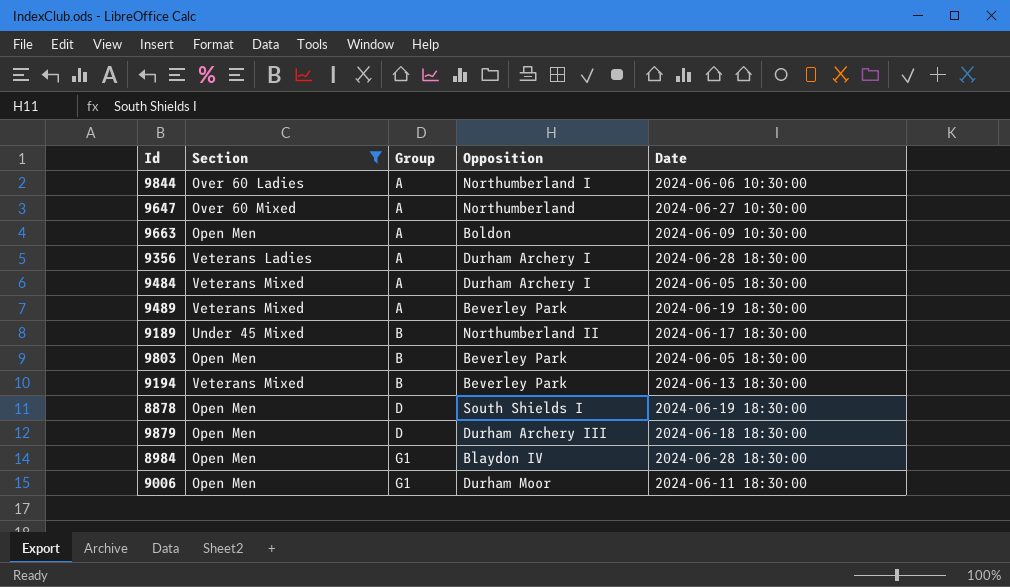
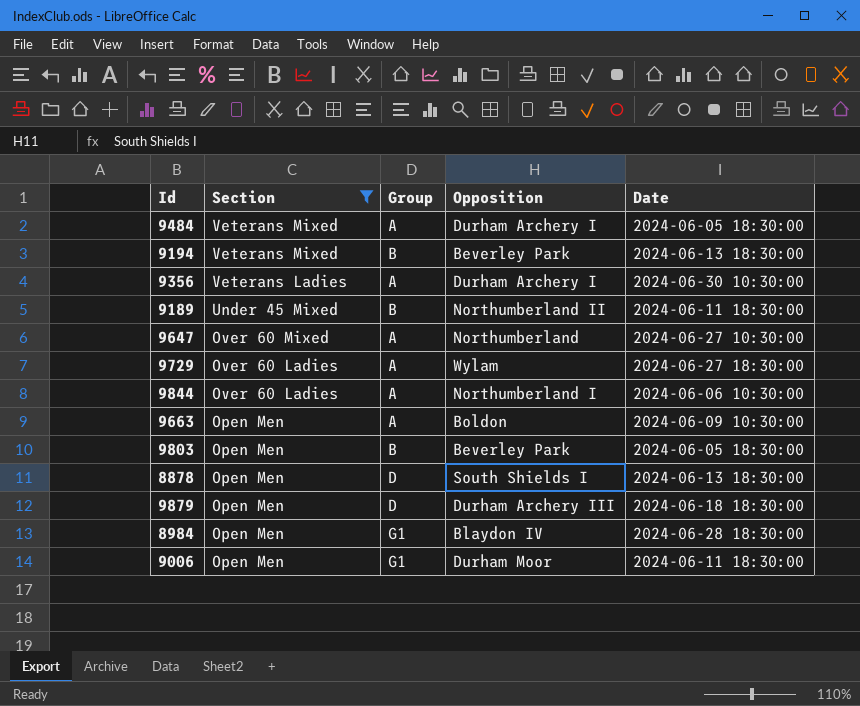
row order: Group ascending -> Section descending
row 9489: Veterans Mixed | A | Beverley Park | 2024-06-19 18:30:00 -> none
9356 | Date: 2024-06-28 18:30:00 -> 2024-06-30 10:30:00
9189 | Date: 2024-06-17 18:30:00 -> 2024-06-11 18:30:00
row 9729: none -> Over 60 Ladies | A | Wylam | 2024-06-27 18:30:00
8878 | Date: 2024-06-19 18:30:00 -> 2024-06-13 18:30:00

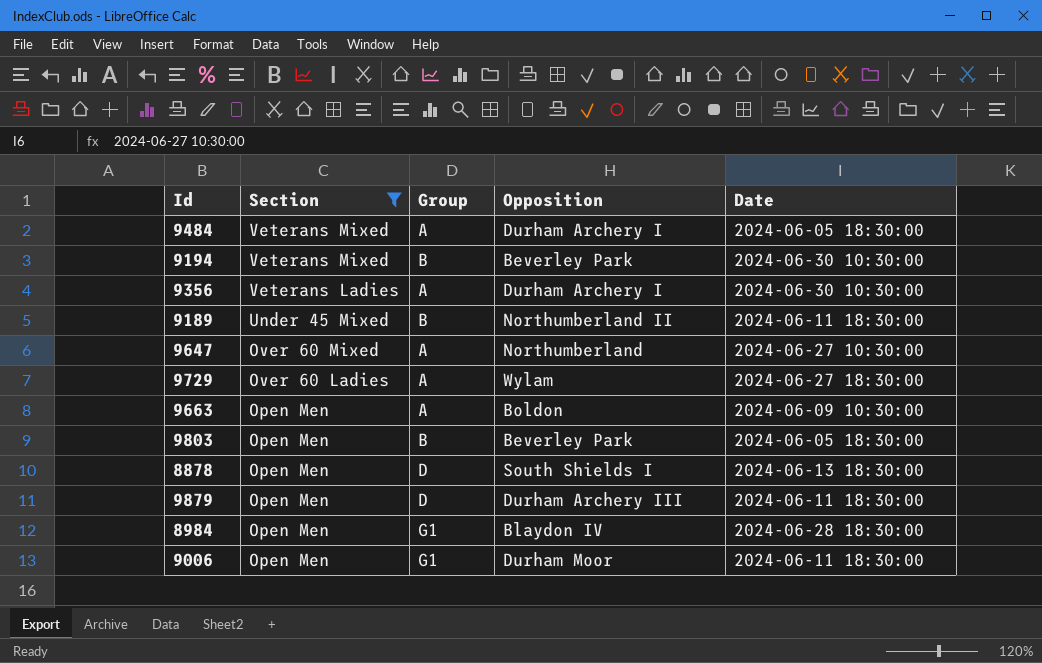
row 9844: Over 60 Ladies | A | Northumberland I | 2024-06-06 10:30:00 -> none
9194 | Date: 2024-06-13 18:30:00 -> 2024-06-30 10:30:00
9879 | Date: 2024-06-18 18:30:00 -> 2024-06-11 18:30:00

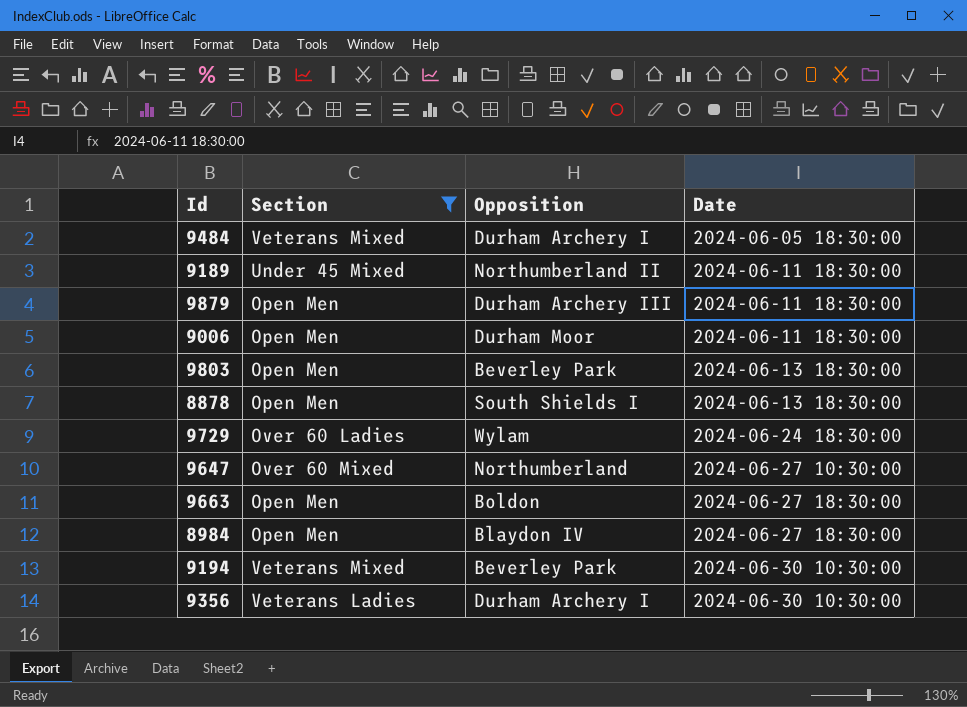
row order: Section descending -> Date ascending
column Group | position: 3 -> none
9803 | Date: 2024-06-05 18:30:00 -> 2024-06-13 18:30:00
9729 | Date: 2024-06-27 18:30:00 -> 2024-06-24 18:30:00
9663 | Date: 2024-06-09 10:30:00 -> 2024-06-27 18:30:00
8984 | Date: 2024-06-28 18:30:00 -> 2024-06-27 18:30:00

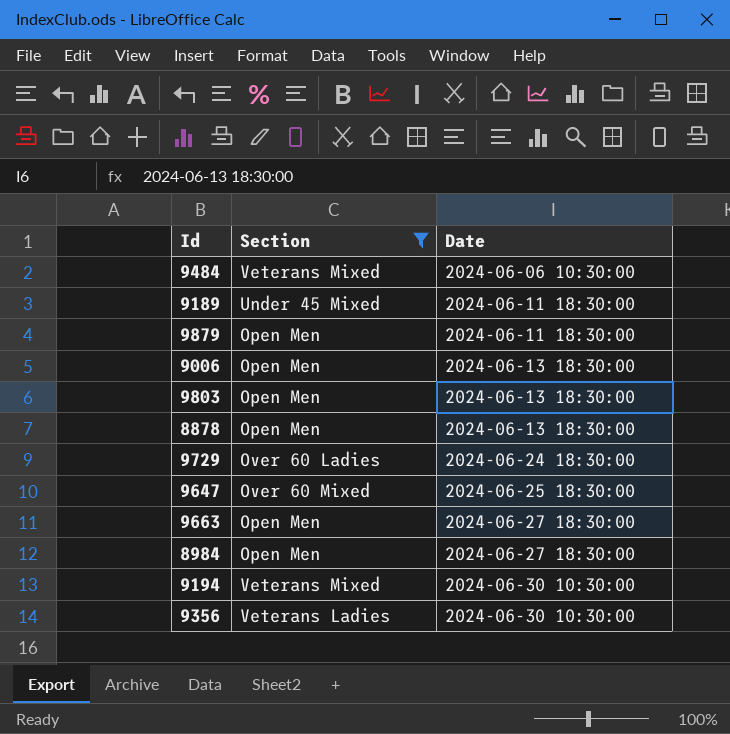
column Opposition | position: 3 -> none
9484 | Date: 2024-06-05 18:30:00 -> 2024-06-06 10:30:00
9006 | Date: 2024-06-11 18:30:00 -> 2024-06-13 18:30:00
9647 | Date: 2024-06-27 10:30:00 -> 2024-06-25 18:30:00

